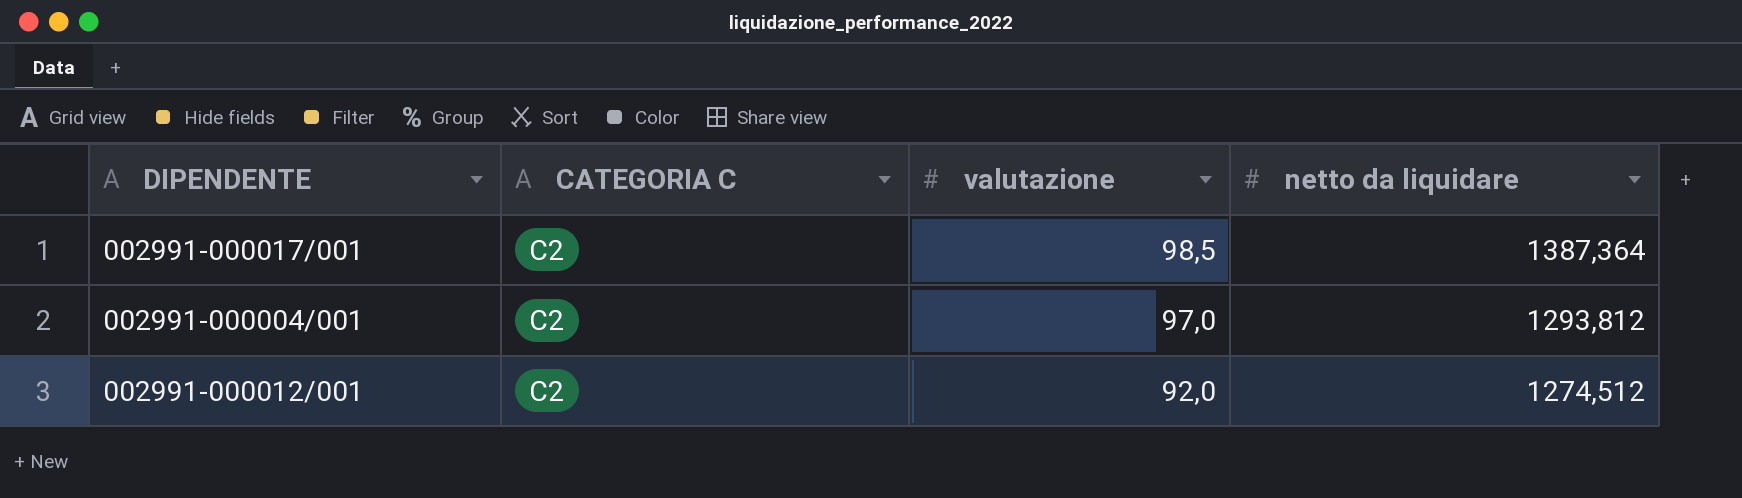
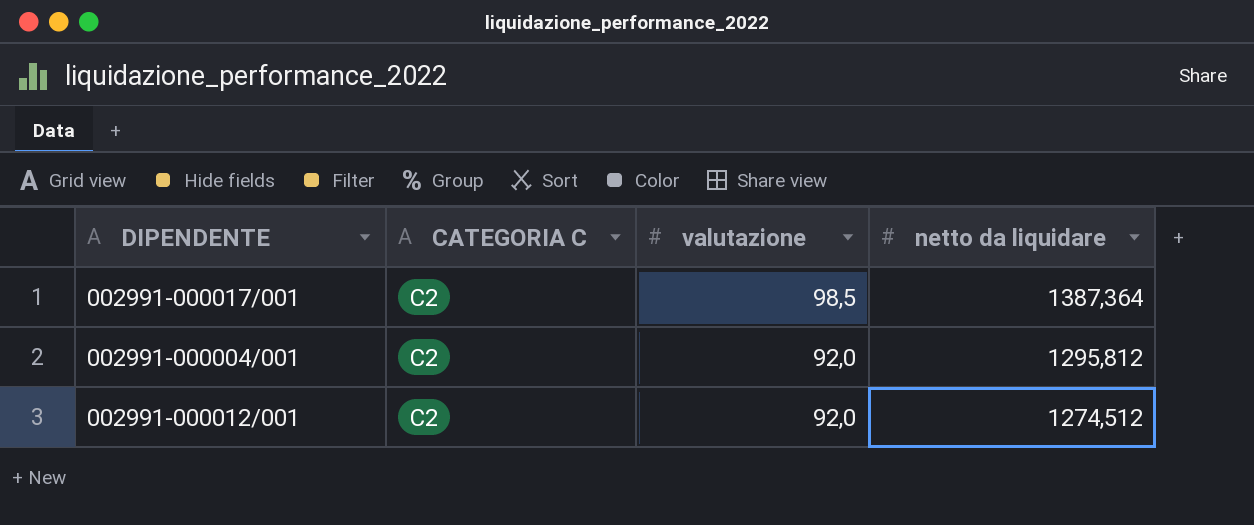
002991-000004/001 | valutazione: 97,0 -> 92,0
002991-000004/001 | netto da liquidare: 1293,812 -> 1295,812

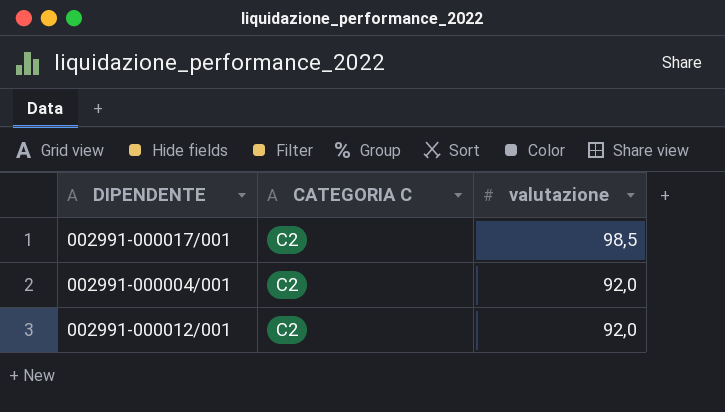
column netto da liquidare | position: 4 -> none

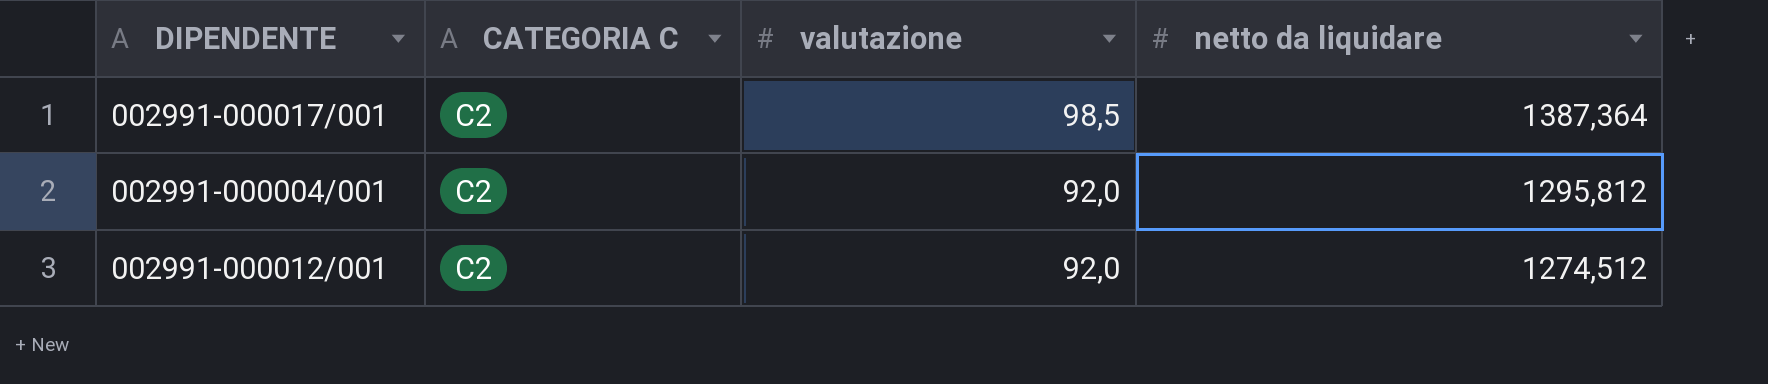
column netto da liquidare | position: none -> 4

